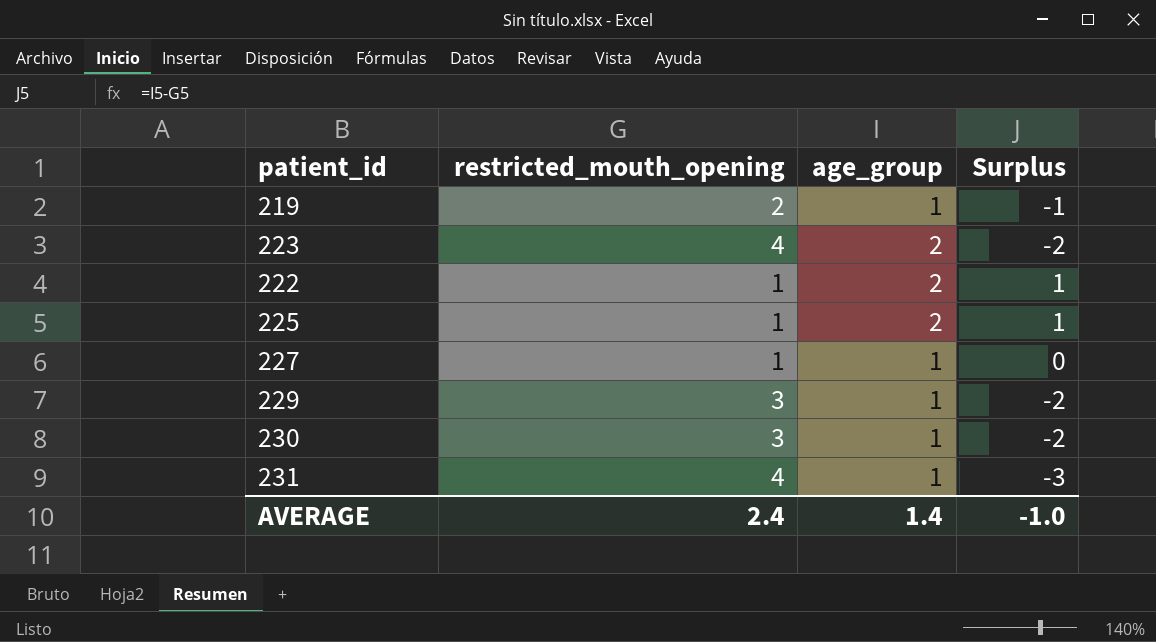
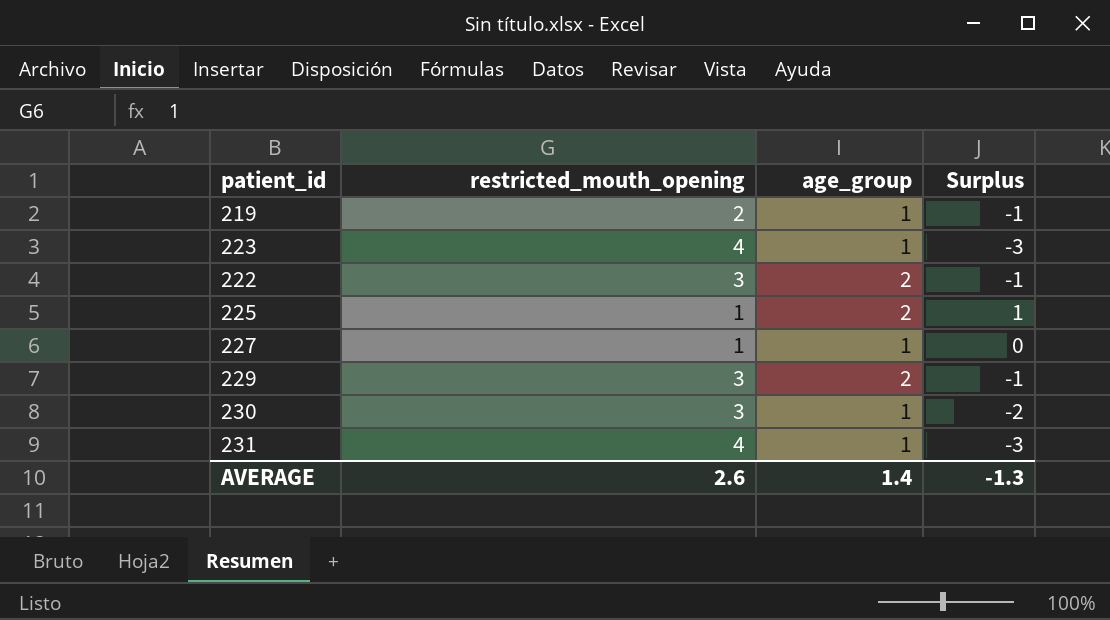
223 | age_group: 2 -> 1
223 | Surplus: -2 -> -3
222 | restricted_mouth_opening: 1 -> 3
222 | Surplus: 1 -> -1
229 | age_group: 1 -> 2
229 | Surplus: -2 -> -1
AVERAGE | restricted_mouth_opening: 2.4 -> 2.6
AVERAGE | Surplus: -1.0 -> -1.3

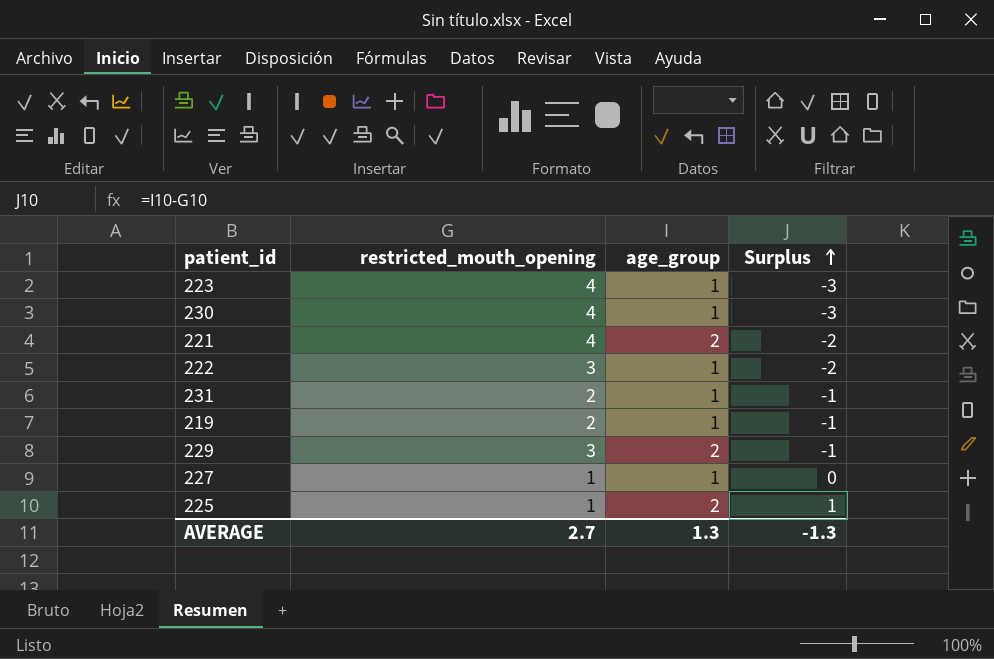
row order: none -> Surplus ascending
230 | restricted_mouth_opening: 3 -> 4
230 | Surplus: -2 -> -3
row 221: none -> 4 | 2 | -2
222 | age_group: 2 -> 1
222 | Surplus: -1 -> -2
231 | restricted_mouth_opening: 4 -> 2
231 | Surplus: -3 -> -1
AVERAGE | restricted_mouth_opening: 2.6 -> 2.7
AVERAGE | age_group: 1.4 -> 1.3

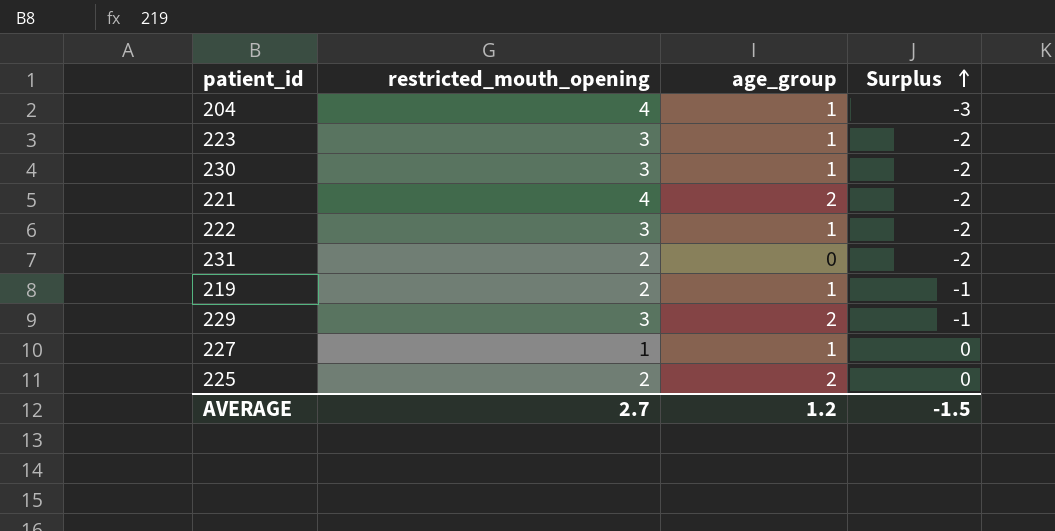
row 204: none -> 4 | 1 | -3
223 | restricted_mouth_opening: 4 -> 3
223 | Surplus: -3 -> -2
230 | restricted_mouth_opening: 4 -> 3
230 | Surplus: -3 -> -2
231 | age_group: 1 -> 0
231 | Surplus: -1 -> -2
225 | restricted_mouth_opening: 1 -> 2
225 | Surplus: 1 -> 0
AVERAGE | age_group: 1.3 -> 1.2
AVERAGE | Surplus: -1.3 -> -1.5

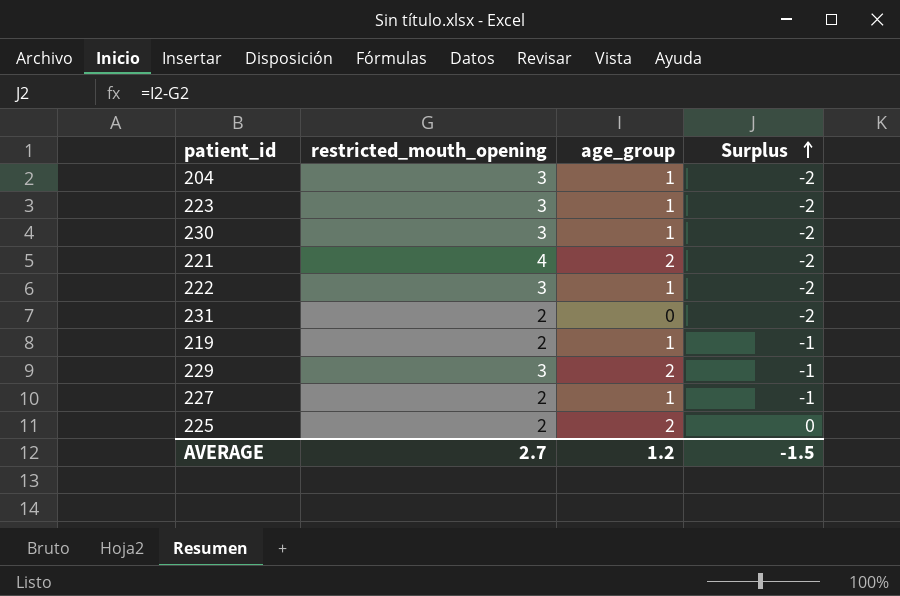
204 | restricted_mouth_opening: 4 -> 3
204 | Surplus: -3 -> -2
227 | restricted_mouth_opening: 1 -> 2
227 | Surplus: 0 -> -1

